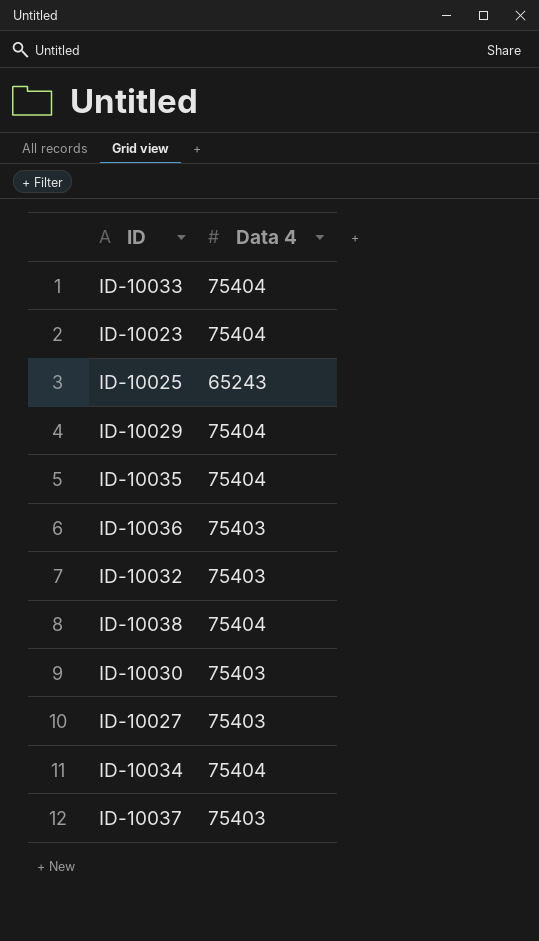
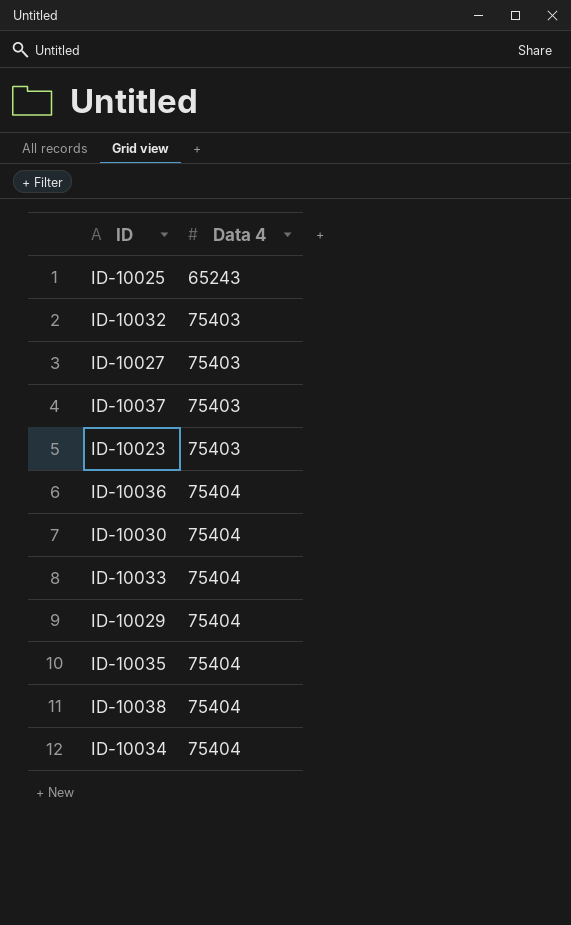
row order: none -> Data 4 ascending
ID-10023 | Data 4: 75404 -> 75403
ID-10036 | Data 4: 75403 -> 75404
ID-10030 | Data 4: 75403 -> 75404

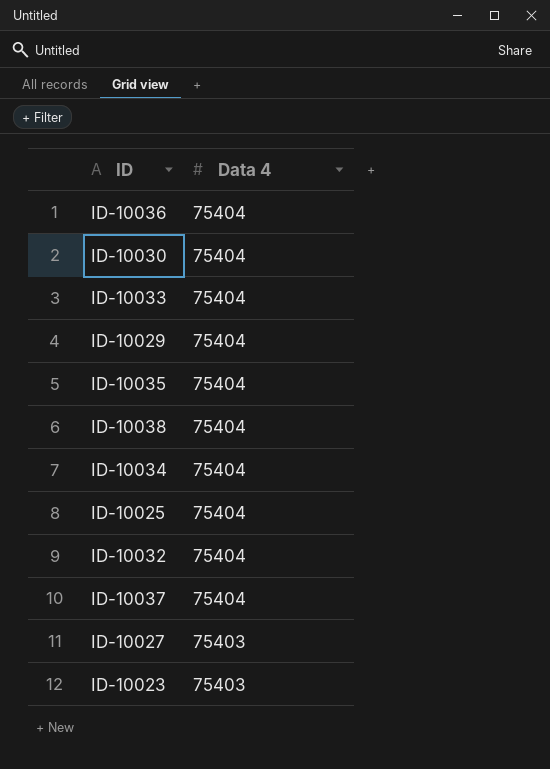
row order: Data 4 ascending -> Data 4 descending
ID-10025 | Data 4: 65243 -> 75404
ID-10032 | Data 4: 75403 -> 75404
ID-10037 | Data 4: 75403 -> 75404

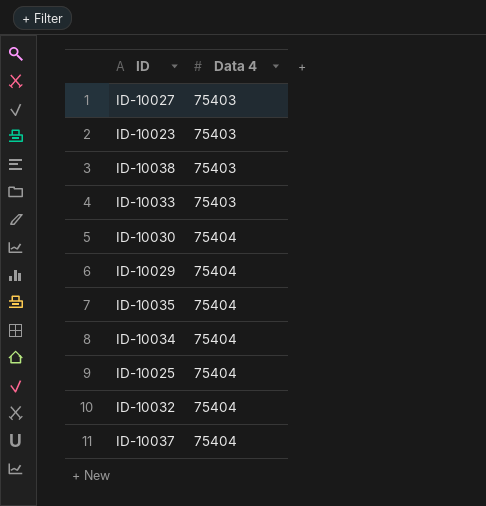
row order: Data 4 descending -> Data 4 ascending
row ID-10036: 75404 -> none
ID-10038 | Data 4: 75404 -> 75403
ID-10033 | Data 4: 75404 -> 75403

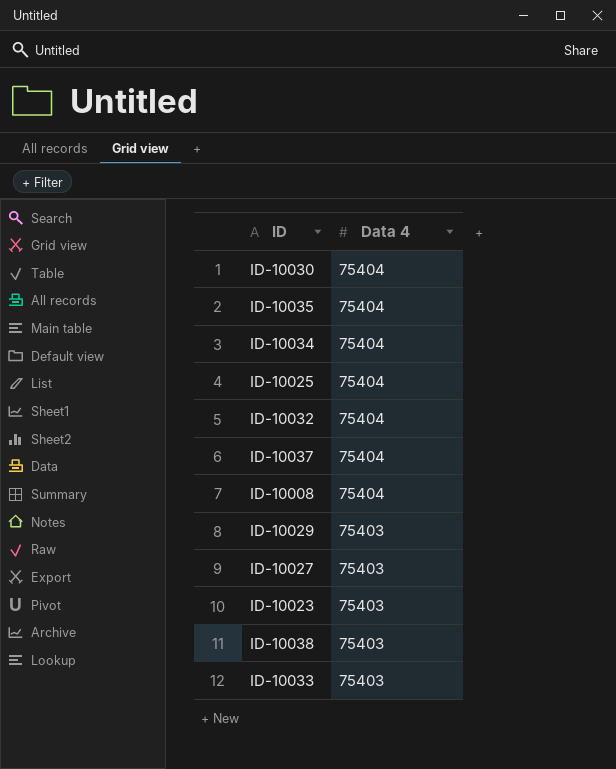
row order: Data 4 ascending -> Data 4 descending
row ID-10008: none -> 75404
ID-10029 | Data 4: 75404 -> 75403

